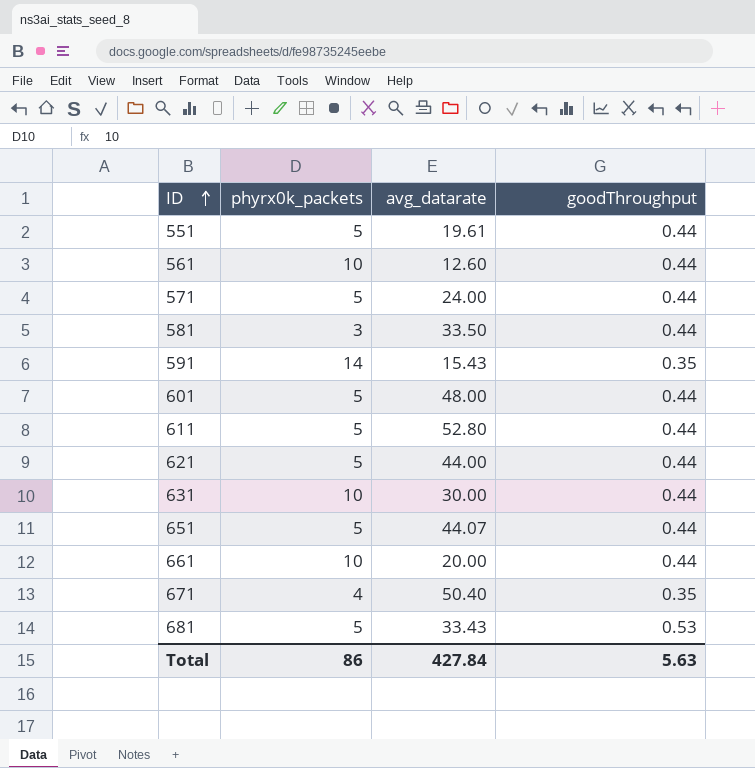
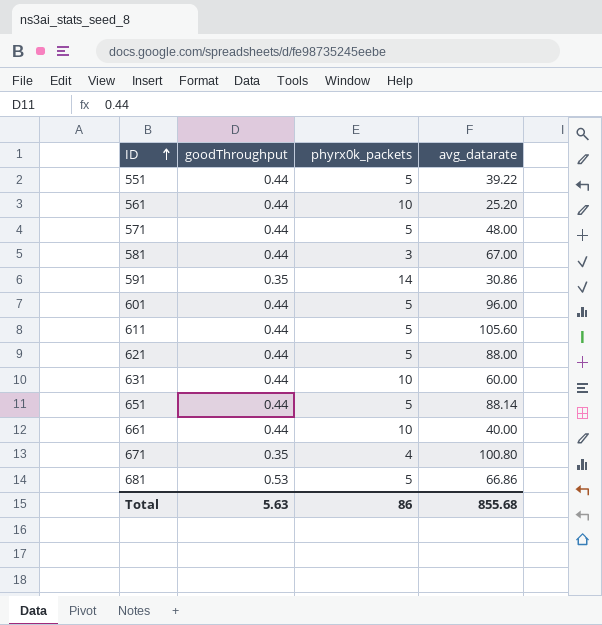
column goodThroughput | position: 4 -> 2
551 | avg_datarate: 19.61 -> 39.22
561 | avg_datarate: 12.60 -> 25.20
571 | avg_datarate: 24.00 -> 48.00
581 | avg_datarate: 33.50 -> 67.00
591 | avg_datarate: 15.43 -> 30.86
601 | avg_datarate: 48.00 -> 96.00
611 | avg_datarate: 52.80 -> 105.60
621 | avg_datarate: 44.00 -> 88.00
631 | avg_datarate: 30.00 -> 60.00
651 | avg_datarate: 44.07 -> 88.14
661 | avg_datarate: 20.00 -> 40.00
671 | avg_datarate: 50.40 -> 100.80
681 | avg_datarate: 33.43 -> 66.86
Total | avg_datarate: 427.84 -> 855.68

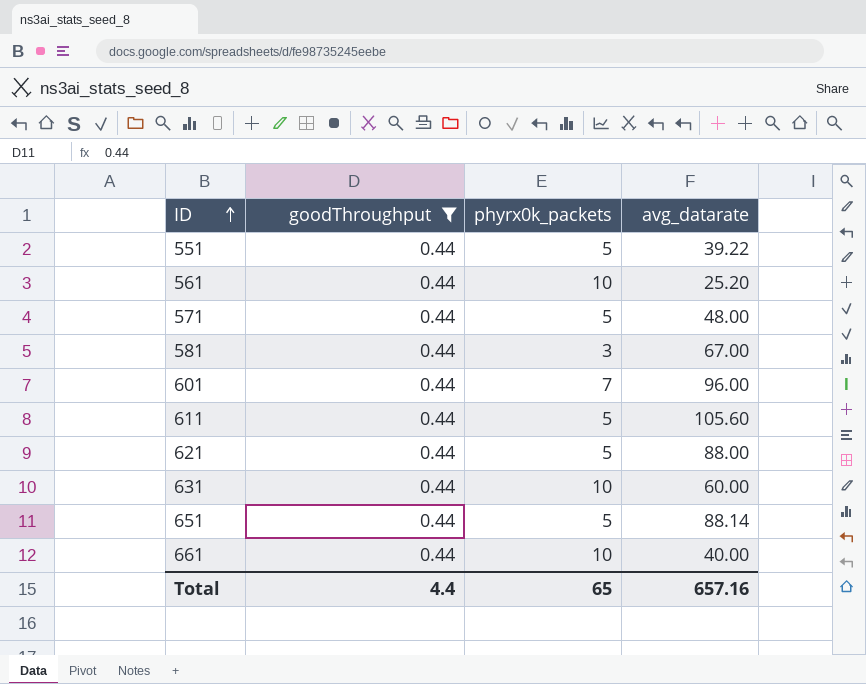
filter: none -> goodThroughput = 0.44
601 | phyrx0k_packets: 5 -> 7
Total | goodThroughput: 5.63 -> 4.4
Total | phyrx0k_packets: 86 -> 65
Total | avg_datarate: 855.68 -> 657.16

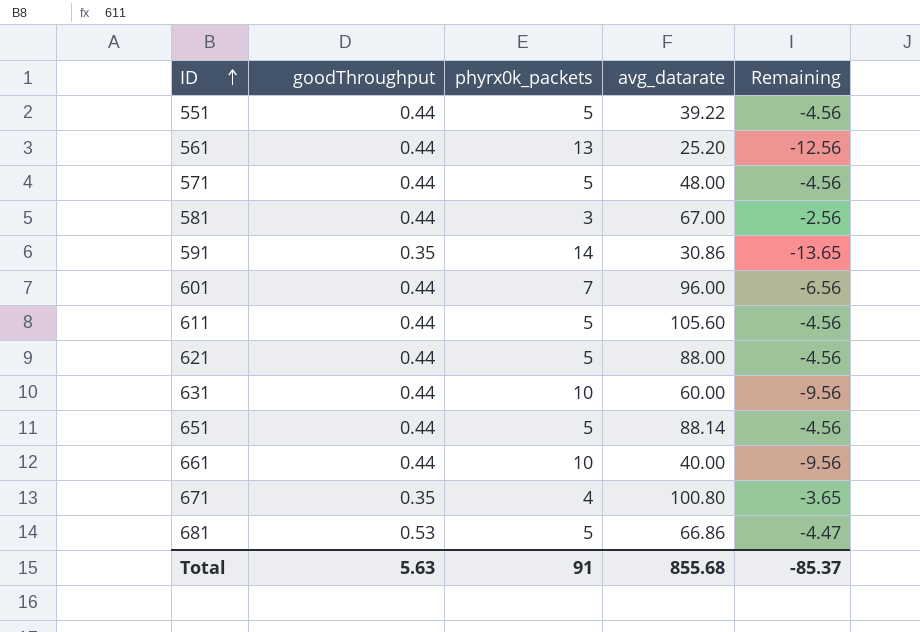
filter: goodThroughput = 0.44 -> none
column Remaining | formula: none -> [goodThroughput] - [phyrx0k_packets]
561 | phyrx0k_packets: 10 -> 13
Total | goodThroughput: 4.4 -> 5.63
Total | phyrx0k_packets: 65 -> 91
Total | avg_datarate: 657.16 -> 855.68

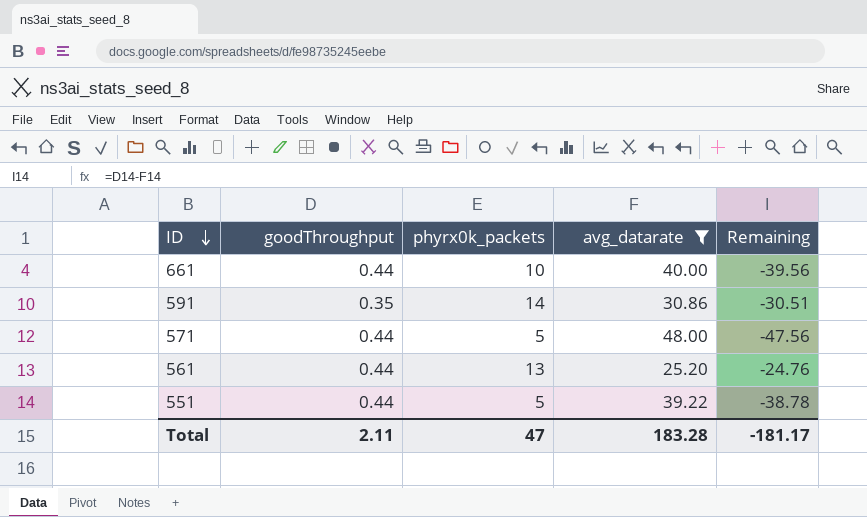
filter: none -> avg_datarate <= 48.00
row order: ID ascending -> ID descending
column Remaining | formula: [goodThroughput] - [phyrx0k_packets] -> [goodThroughput] - [avg_datarate]
Total | goodThroughput: 5.63 -> 2.11
Total | phyrx0k_packets: 91 -> 47
Total | avg_datarate: 855.68 -> 183.28
Total | Remaining: -85.37 -> -181.17

